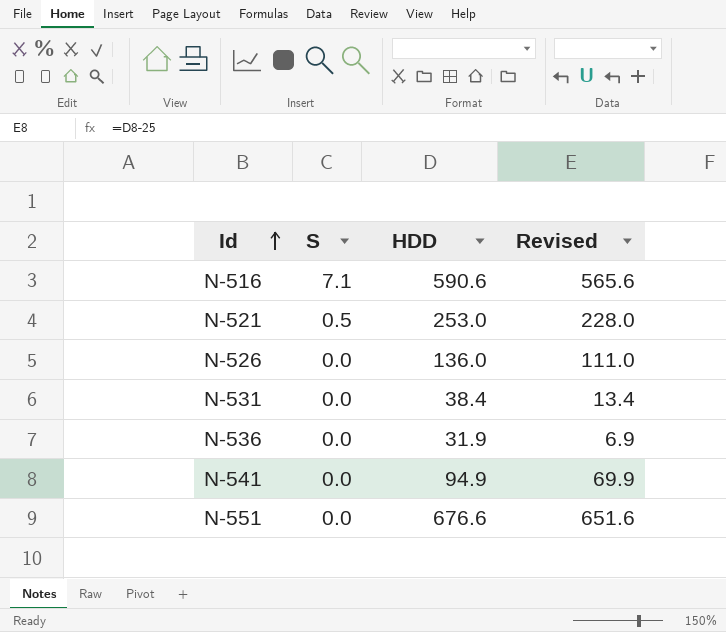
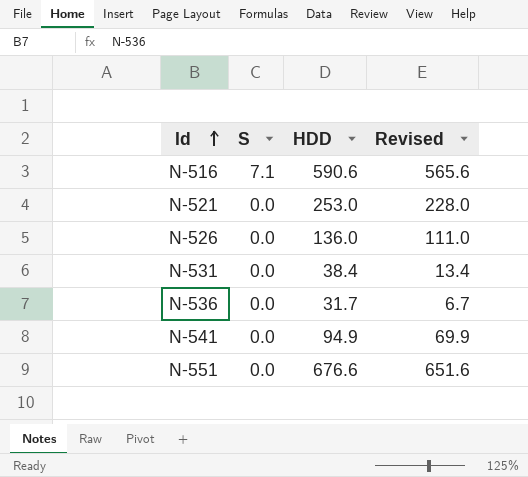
N-521 | S: 0.5 -> 0.0
N-536 | HDD: 31.9 -> 31.7
N-536 | Revised: 6.9 -> 6.7

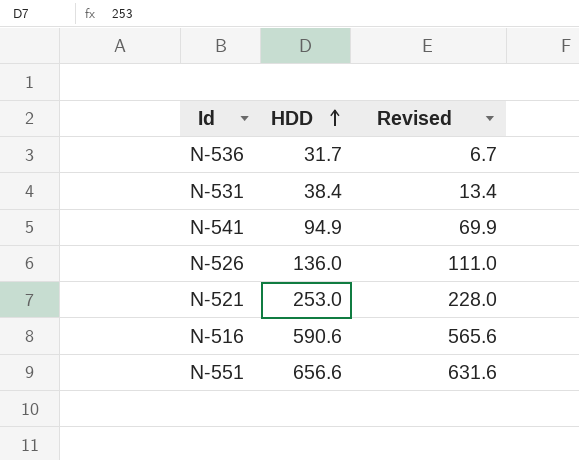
row order: Id ascending -> HDD ascending
column S | position: 2 -> none
N-551 | HDD: 676.6 -> 656.6
N-551 | Revised: 651.6 -> 631.6

